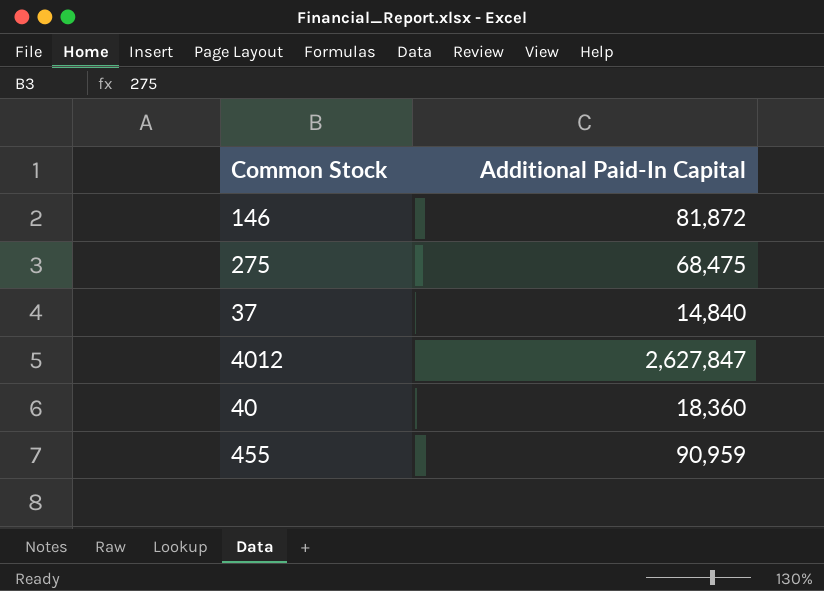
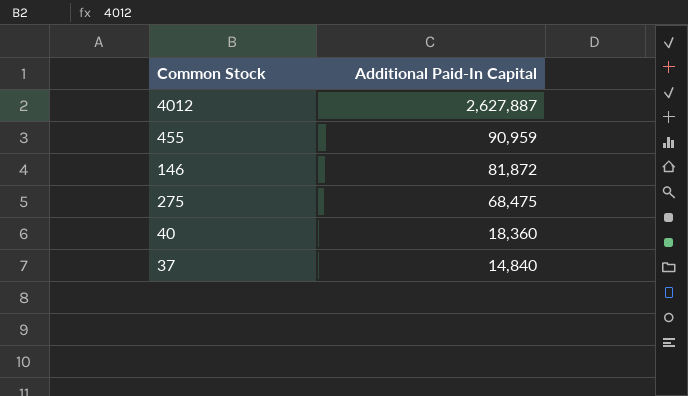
row order: none -> Additional Paid-In Capital descending
4012 | Additional Paid-In Capital: 2,627,847 -> 2,627,887

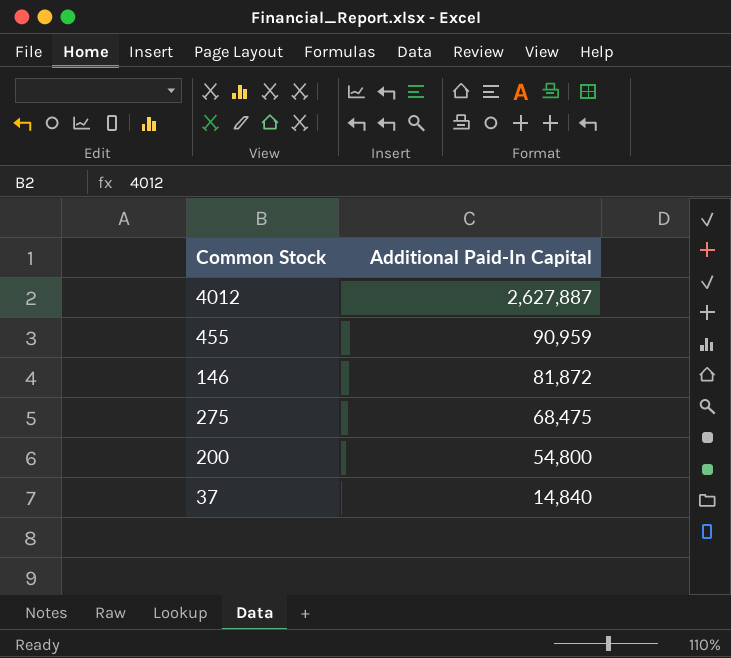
row 40: 18,360 -> none
row 200: none -> 54,800

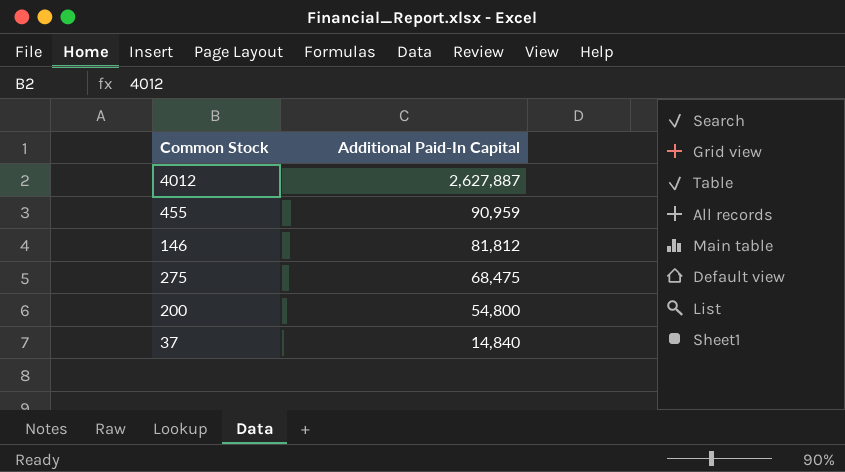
146 | Additional Paid-In Capital: 81,872 -> 81,812

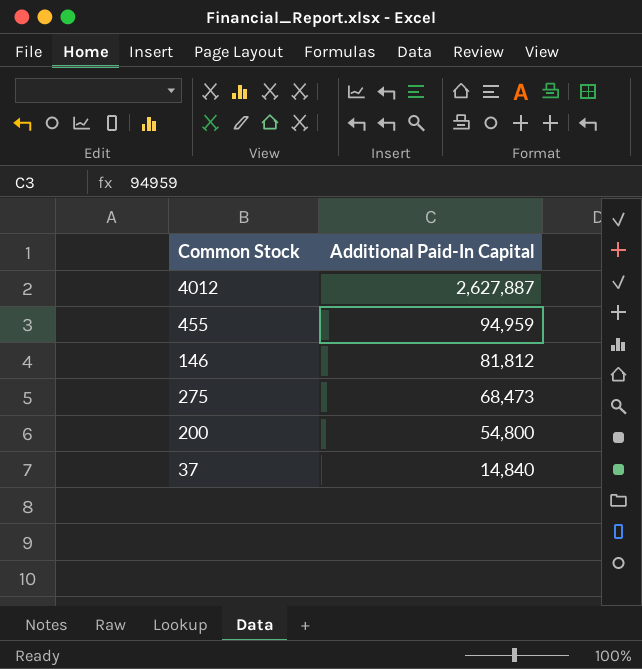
455 | Additional Paid-In Capital: 90,959 -> 94,959
275 | Additional Paid-In Capital: 68,475 -> 68,473

